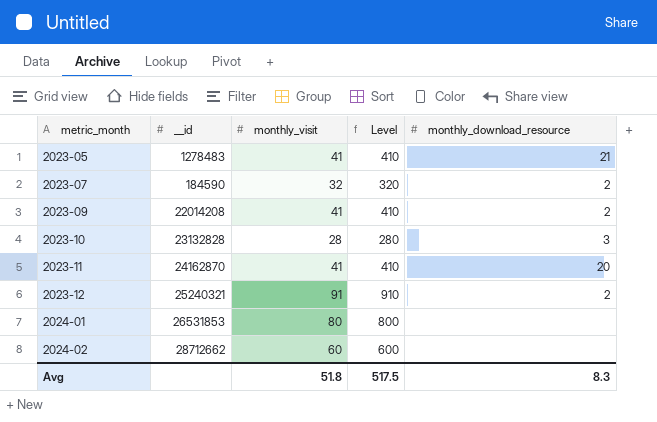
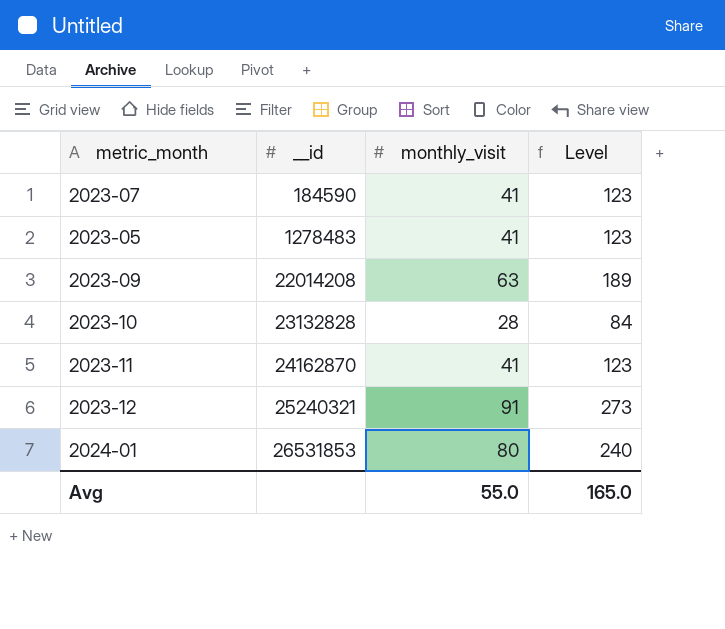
row order: metric_month ascending -> __id ascending
column monthly_download_resource | position: 5 -> none
column Level | formula: [monthly_visit] * 10 -> [monthly_visit] * 3
row 2024-02: 28712662 | 60 | 600 | none -> none
2023-07 | monthly_visit: 32 -> 41
2023-09 | monthly_visit: 41 -> 63
Avg | monthly_visit: 51.8 -> 55.0
Avg | Level: 517.5 -> 165.0

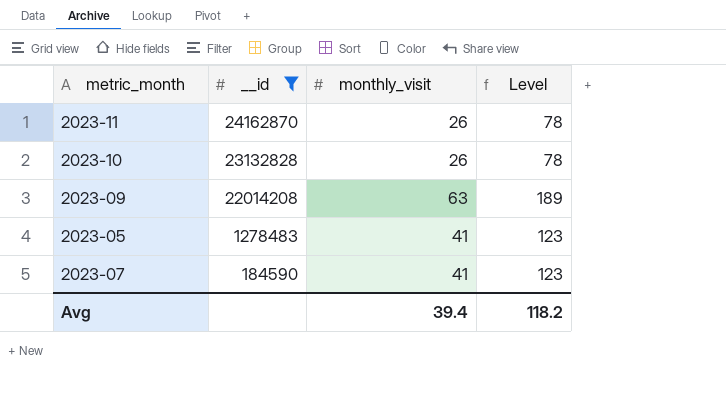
filter: none -> __id <= 24162870
row order: __id ascending -> __id descending
2023-11 | monthly_visit: 41 -> 26
2023-11 | Level: 123 -> 78
2023-10 | monthly_visit: 28 -> 26
2023-10 | Level: 84 -> 78
Avg | monthly_visit: 55.0 -> 39.4
Avg | Level: 165.0 -> 118.2

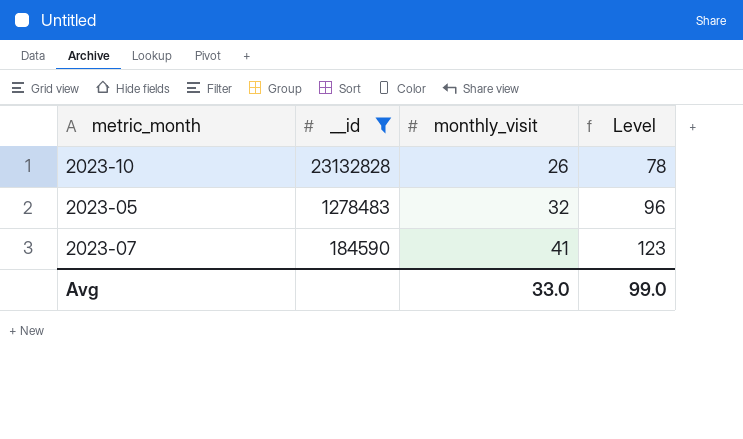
row 2023-11: 24162870 | 26 | 78 -> none
row 2023-09: 22014208 | 63 | 189 -> none
2023-05 | monthly_visit: 41 -> 32
2023-05 | Level: 123 -> 96
Avg | monthly_visit: 39.4 -> 33.0
Avg | Level: 118.2 -> 99.0

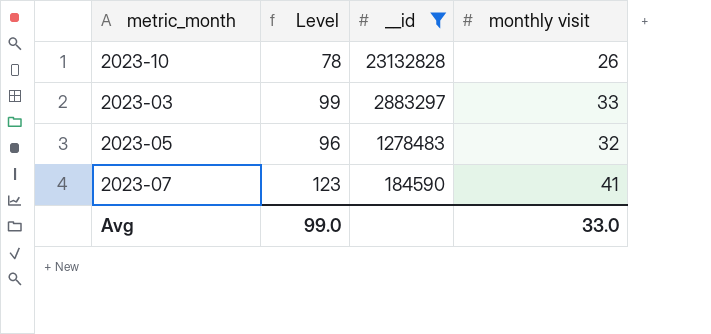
column Level | position: 4 -> 2
column name: monthly_visit -> monthly visit
row 2023-03: none -> 99 | 2883297 | 33

